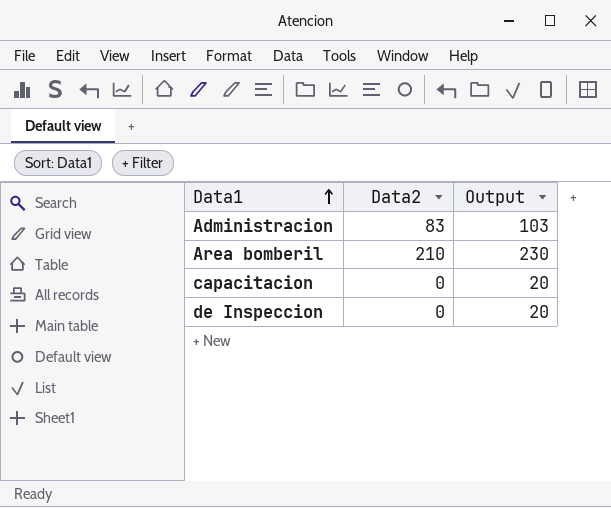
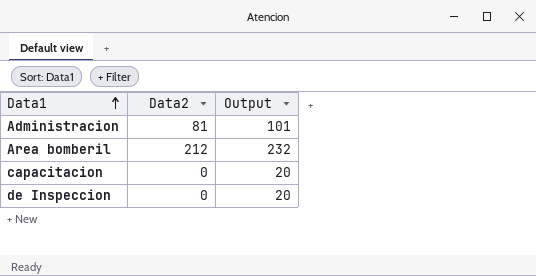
Administracion | Data2: 83 -> 81
Administracion | Output: 103 -> 101
Area bomberil | Data2: 210 -> 212
Area bomberil | Output: 230 -> 232

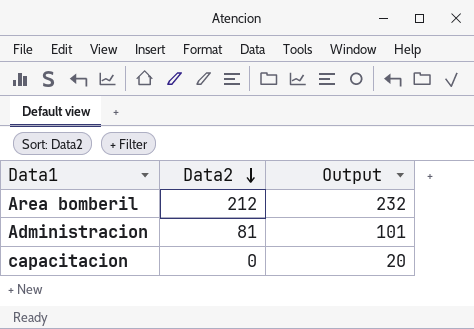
row order: Data1 ascending -> Data2 descending
row de Inspeccion: 0 | 20 -> none

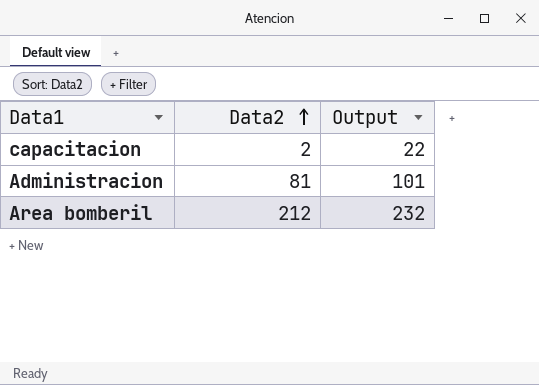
row order: Data2 descending -> Data2 ascending
capacitacion | Data2: 0 -> 2
capacitacion | Output: 20 -> 22

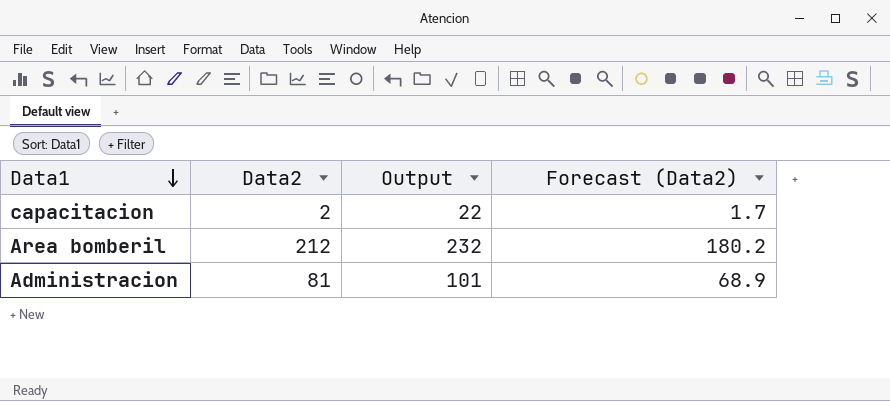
row order: Data2 ascending -> Data1 descending
column Forecast (Data2) | formula: none -> [Data2] * 0.85

